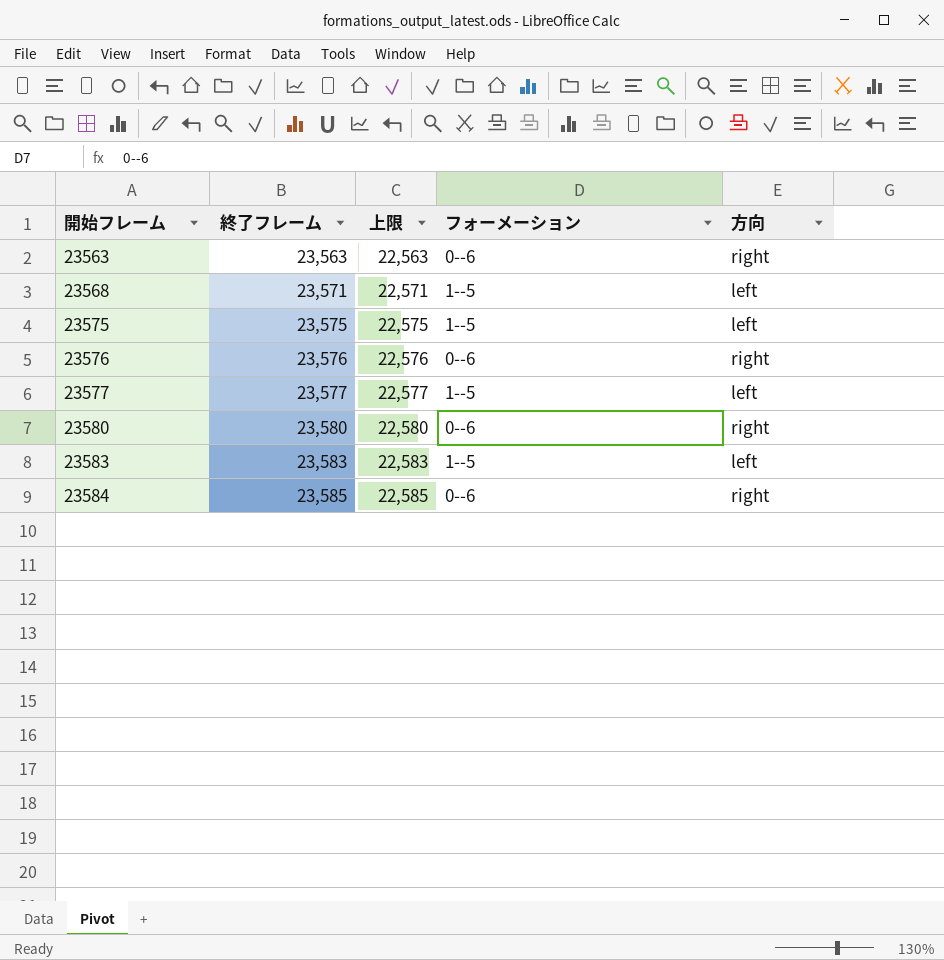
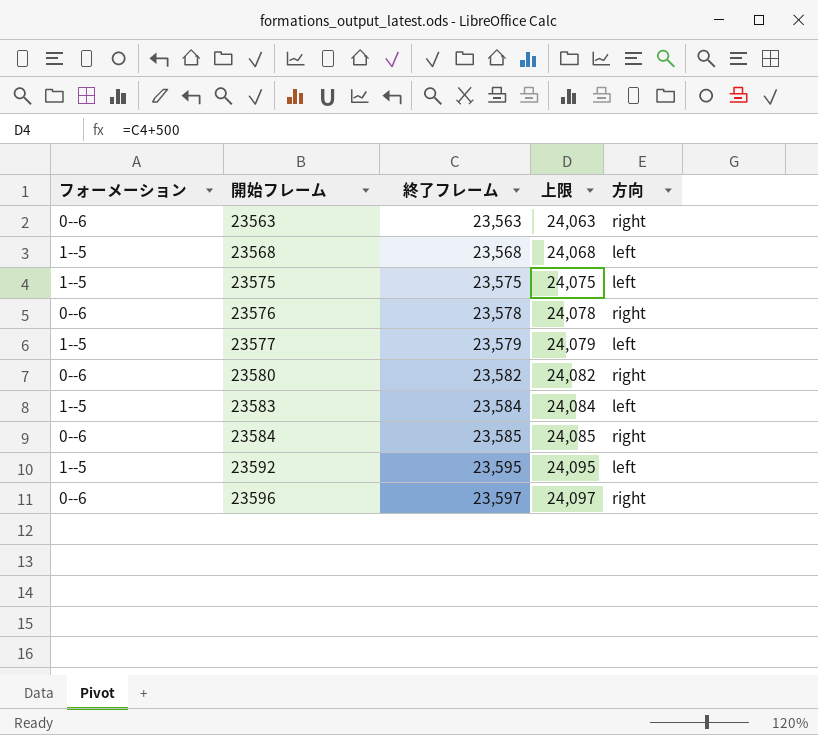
column フォーメーション | position: 4 -> 1
column 上限 | formula: [終了フレーム] - 1000 -> [終了フレーム] + 500
23568 | 終了フレーム: 23,571 -> 23,568
23576 | 終了フレーム: 23,576 -> 23,578
23577 | 終了フレーム: 23,577 -> 23,579
23580 | 終了フレーム: 23,580 -> 23,582
23583 | 終了フレーム: 23,583 -> 23,584
row 23592: none -> 1--5 | 23,595 | 24,095 | left
row 23596: none -> 0--6 | 23,597 | 24,097 | right

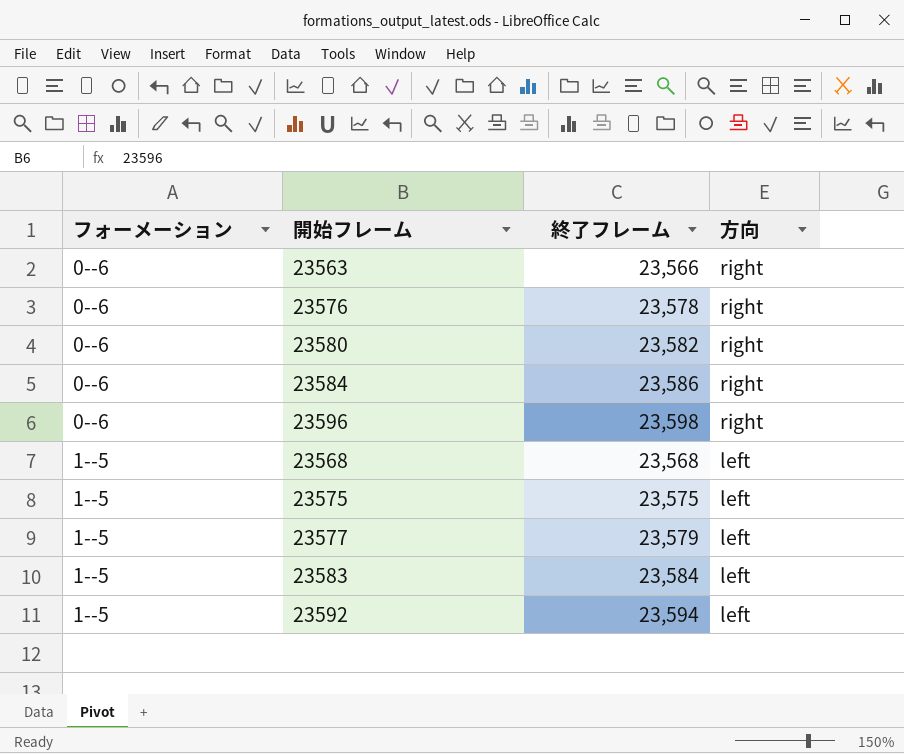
row order: 開始フレーム ascending -> フォーメーション ascending
column 上限 | formula: [終了フレーム] + 500 -> none
23563 | 終了フレーム: 23,563 -> 23,566
23584 | 終了フレーム: 23,585 -> 23,586
23596 | 終了フレーム: 23,597 -> 23,598
23592 | 終了フレーム: 23,595 -> 23,594

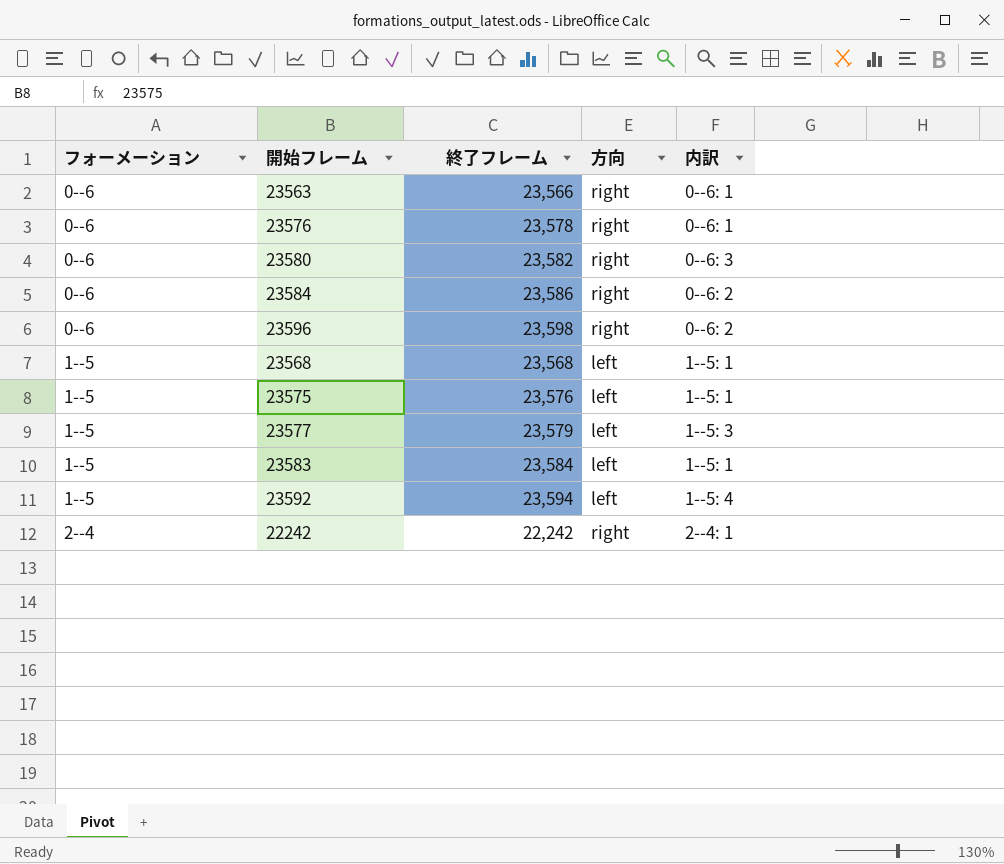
column 内訳 | position: none -> 5
23575 | 終了フレーム: 23,575 -> 23,576
row 22242: none -> 2--4 | 22,242 | right | 2--4: 1

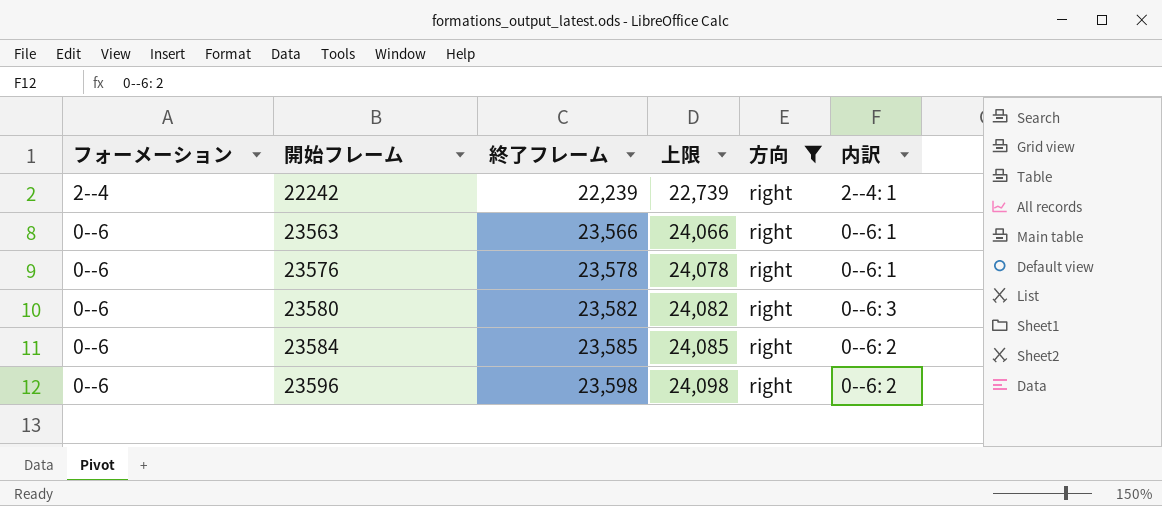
filter: none -> 方向 = right
row order: フォーメーション ascending -> フォーメーション descending
column 上限 | formula: none -> [終了フレーム] + 500
22242 | 終了フレーム: 22,242 -> 22,239
23584 | 終了フレーム: 23,586 -> 23,585

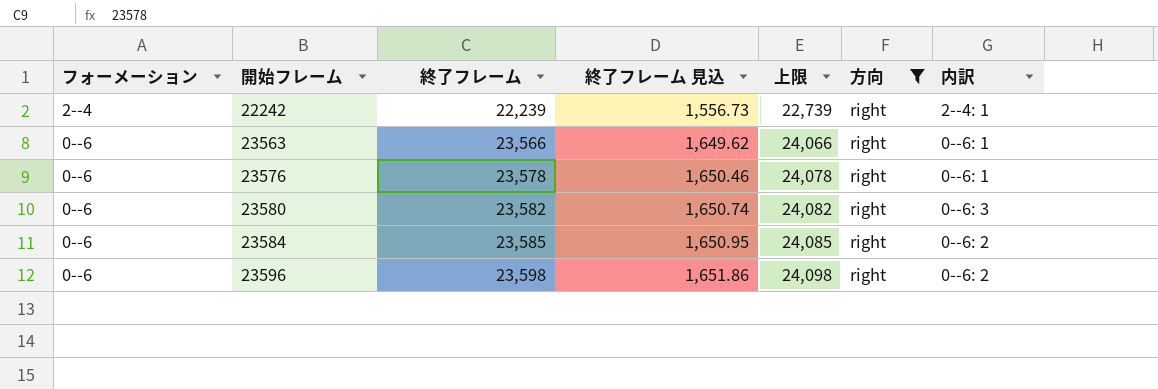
column 終了フレーム 見込 | formula: none -> [終了フレーム] * 0.07

